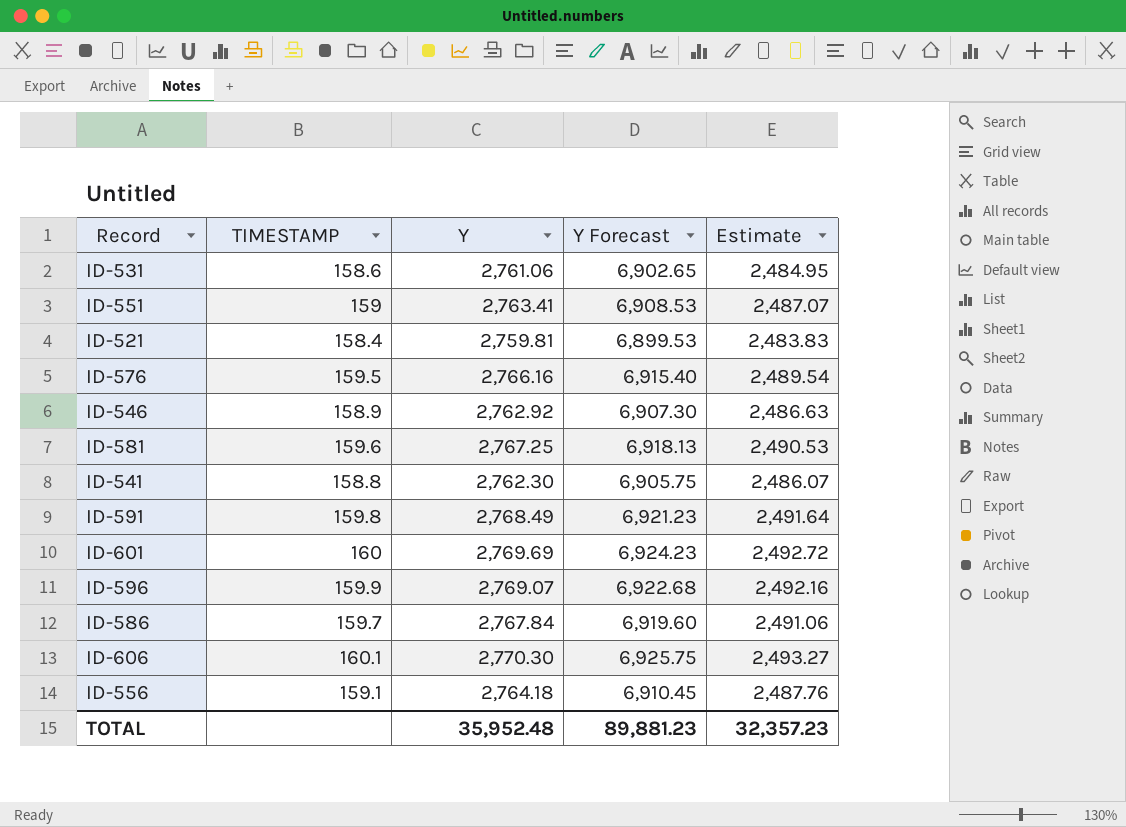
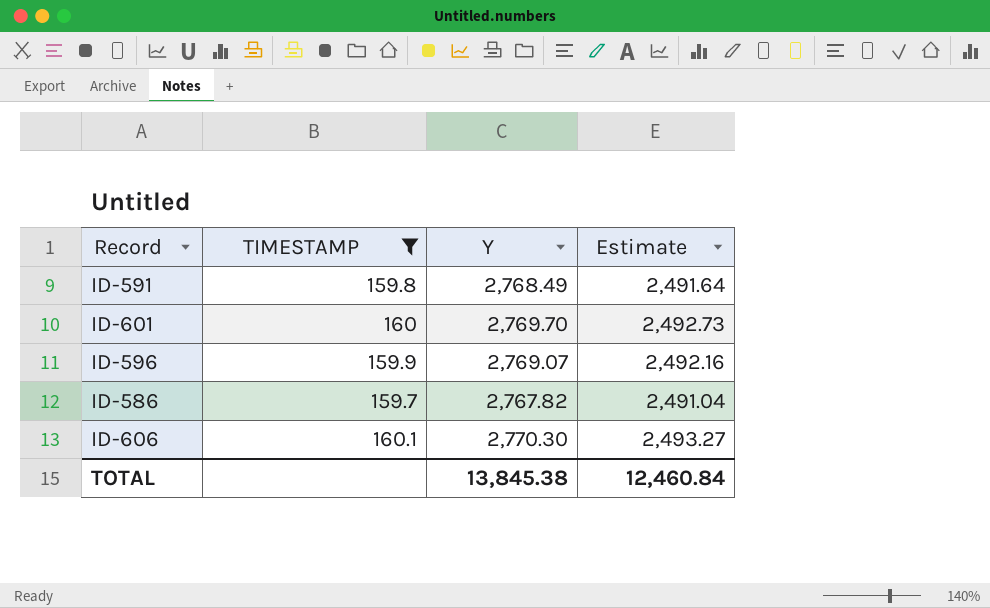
filter: none -> TIMESTAMP >= 159.7
column Y Forecast | formula: [Y] * 2.5 -> none
ID-601 | Y: 2,769.69 -> 2,769.70
ID-601 | Estimate: 2,492.72 -> 2,492.73
ID-586 | Y: 2,767.84 -> 2,767.82
ID-586 | Estimate: 2,491.06 -> 2,491.04
TOTAL | Y: 35,952.48 -> 13,845.38
TOTAL | Estimate: 32,357.23 -> 12,460.84

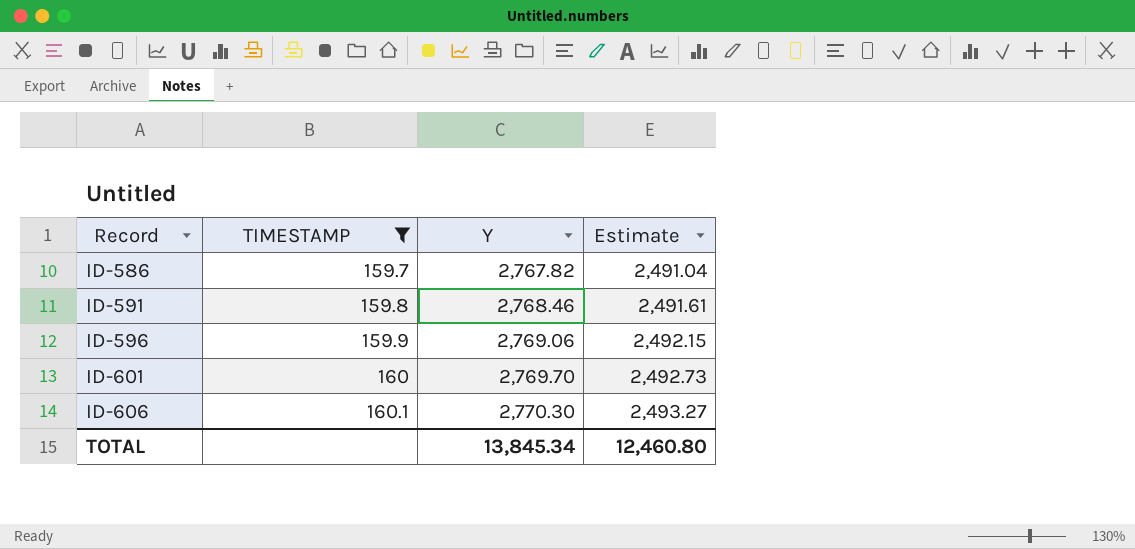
row order: none -> Record ascending
ID-591 | Y: 2,768.49 -> 2,768.46
ID-591 | Estimate: 2,491.64 -> 2,491.61
ID-596 | Y: 2,769.07 -> 2,769.06
ID-596 | Estimate: 2,492.16 -> 2,492.15
TOTAL | Y: 13,845.38 -> 13,845.34
TOTAL | Estimate: 12,460.84 -> 12,460.80

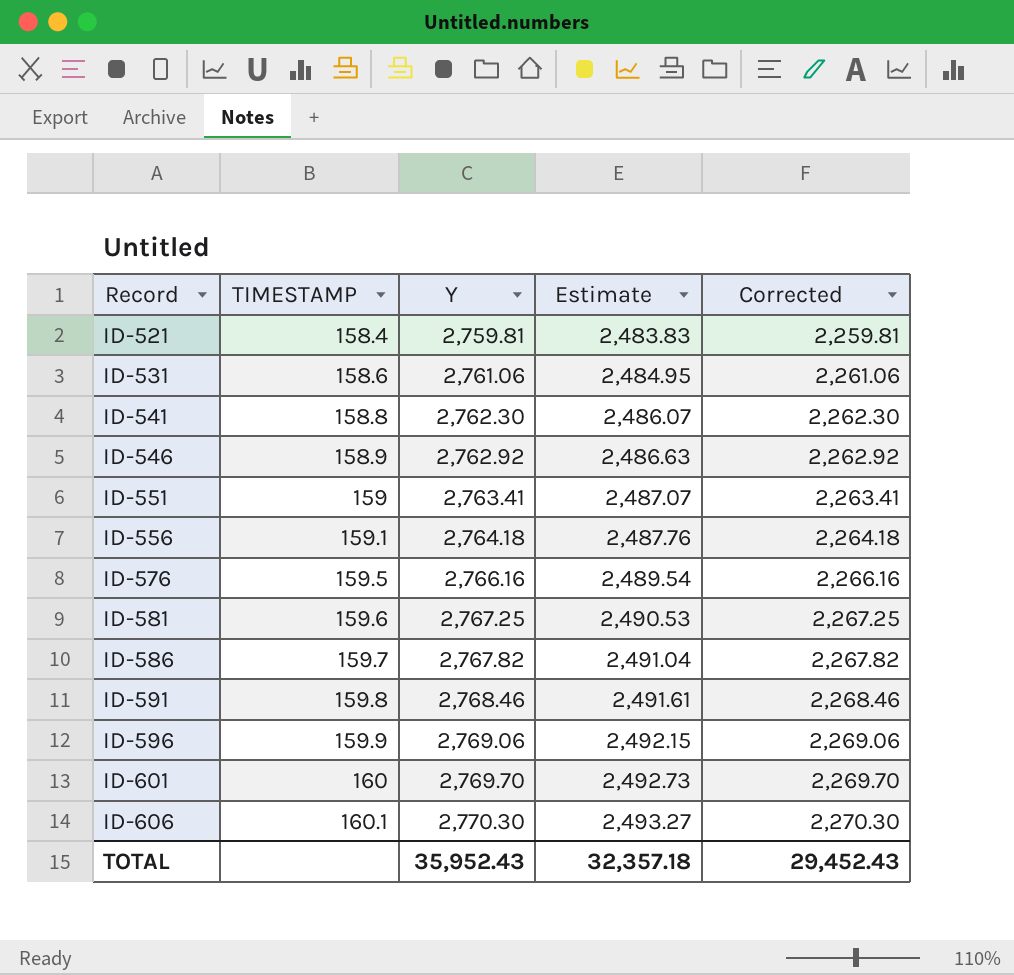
filter: TIMESTAMP >= 159.7 -> none
column Corrected | formula: none -> [Y] - 500
TOTAL | Y: 13,845.34 -> 35,952.43
TOTAL | Estimate: 12,460.80 -> 32,357.18

